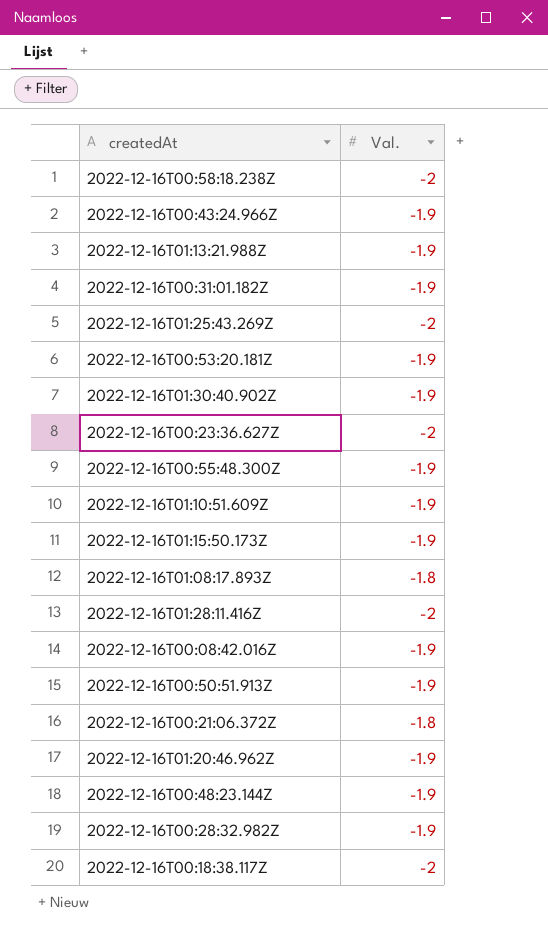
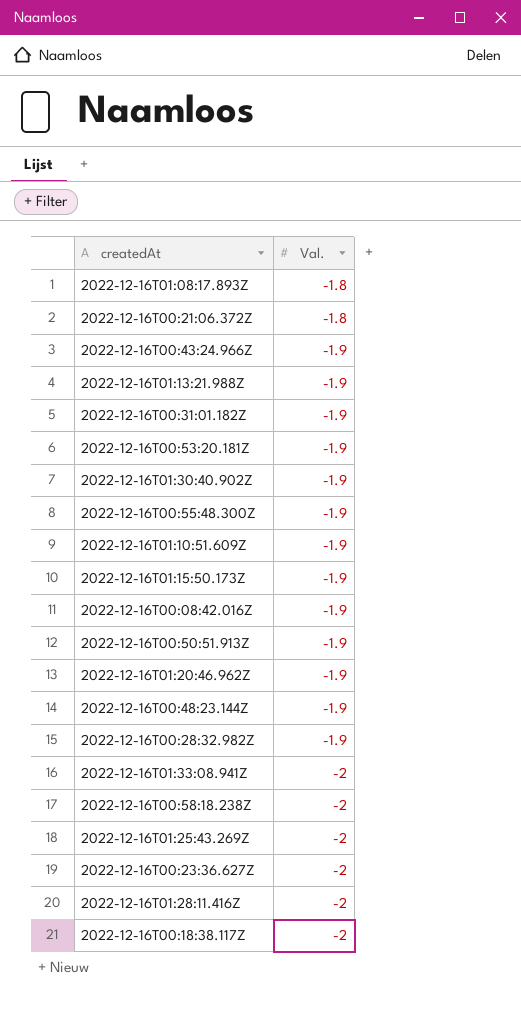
row order: none -> Val. descending
row 2022-12-16T01:33:08.941Z: none -> -2

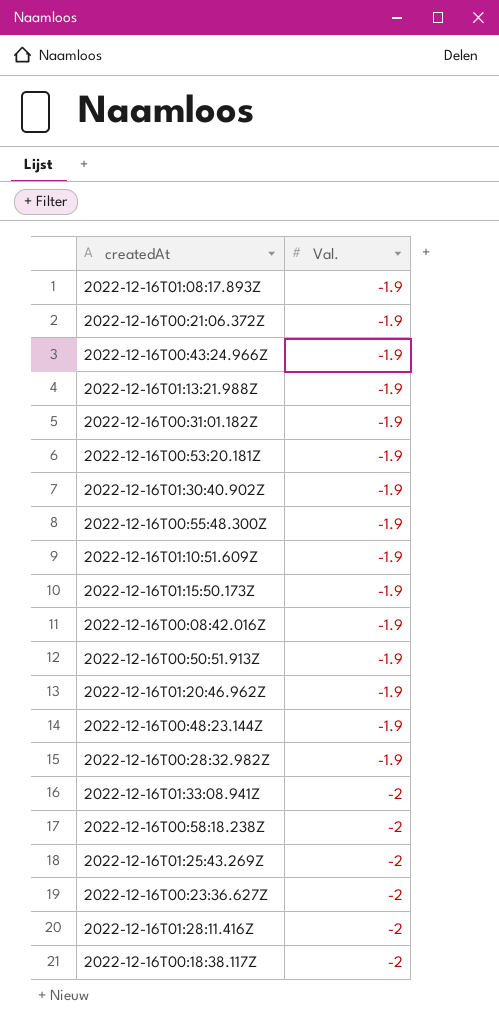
2022-12-16T01:08:17.893Z | Val.: -1.8 -> -1.9
2022-12-16T00:21:06.372Z | Val.: -1.8 -> -1.9

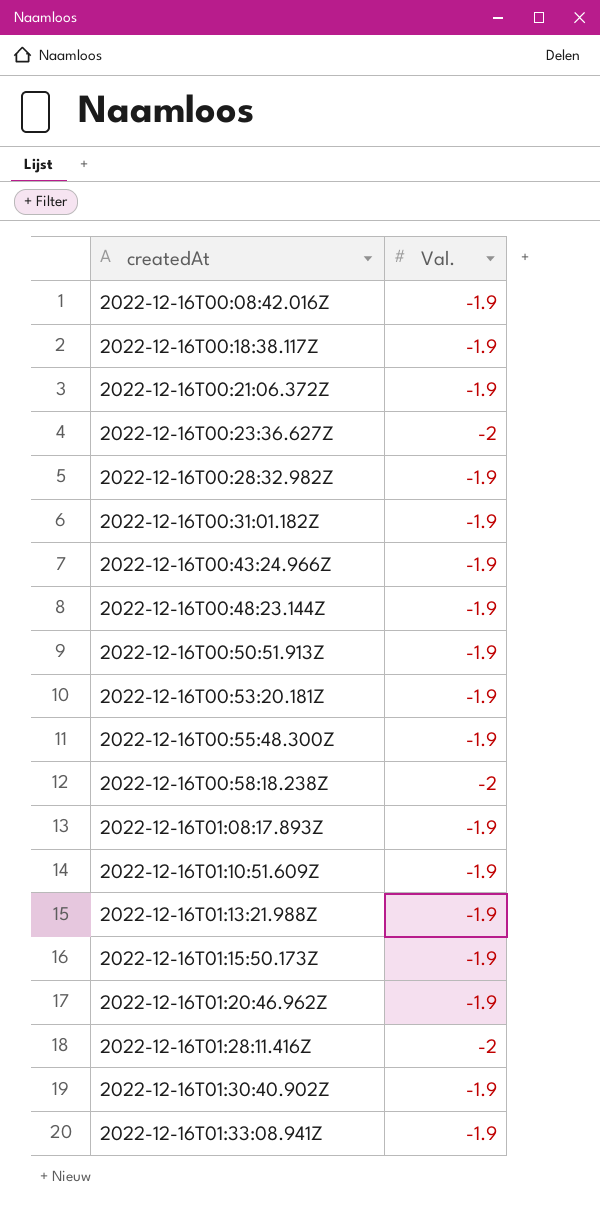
row order: Val. descending -> createdAt ascending
row 2022-12-16T01:25:43.269Z: -2 -> none
2022-12-16T00:18:38.117Z | Val.: -2 -> -1.9
2022-12-16T01:33:08.941Z | Val.: -2 -> -1.9

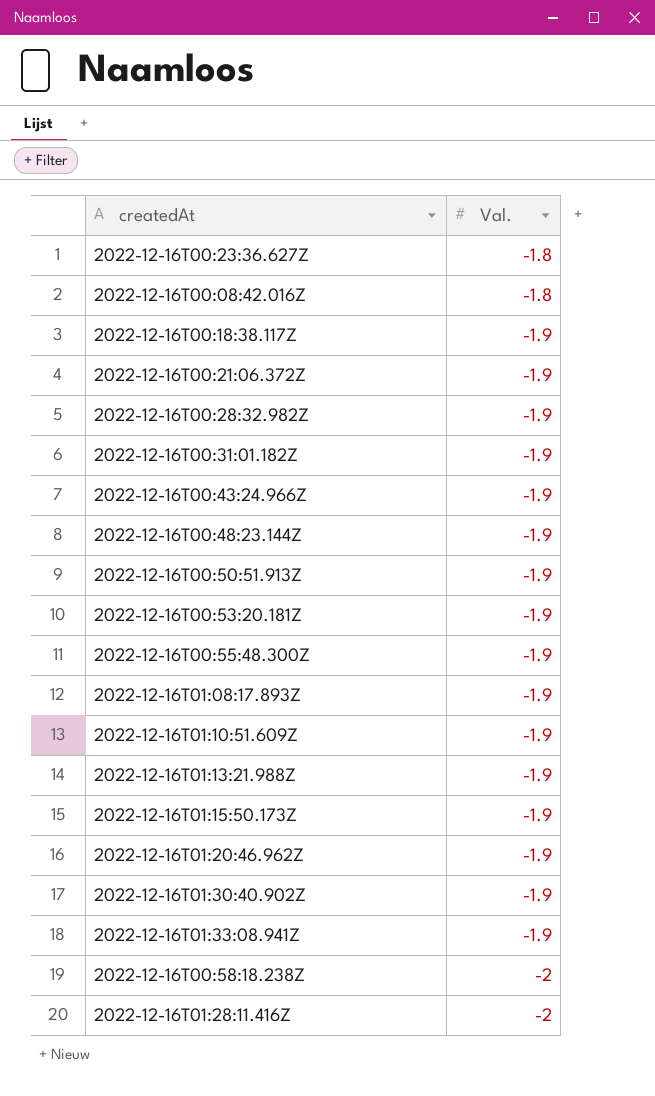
row order: createdAt ascending -> Val. descending
2022-12-16T00:23:36.627Z | Val.: -2 -> -1.8
2022-12-16T00:08:42.016Z | Val.: -1.9 -> -1.8

